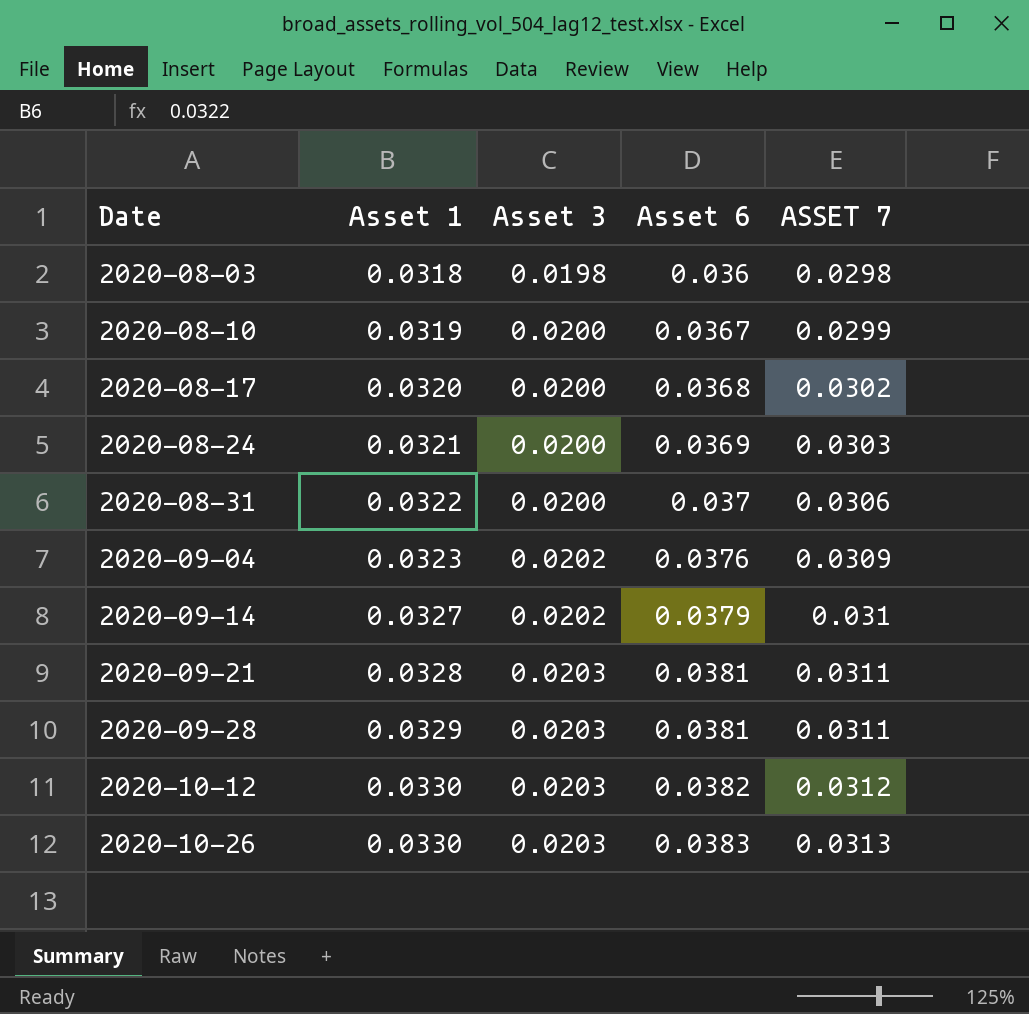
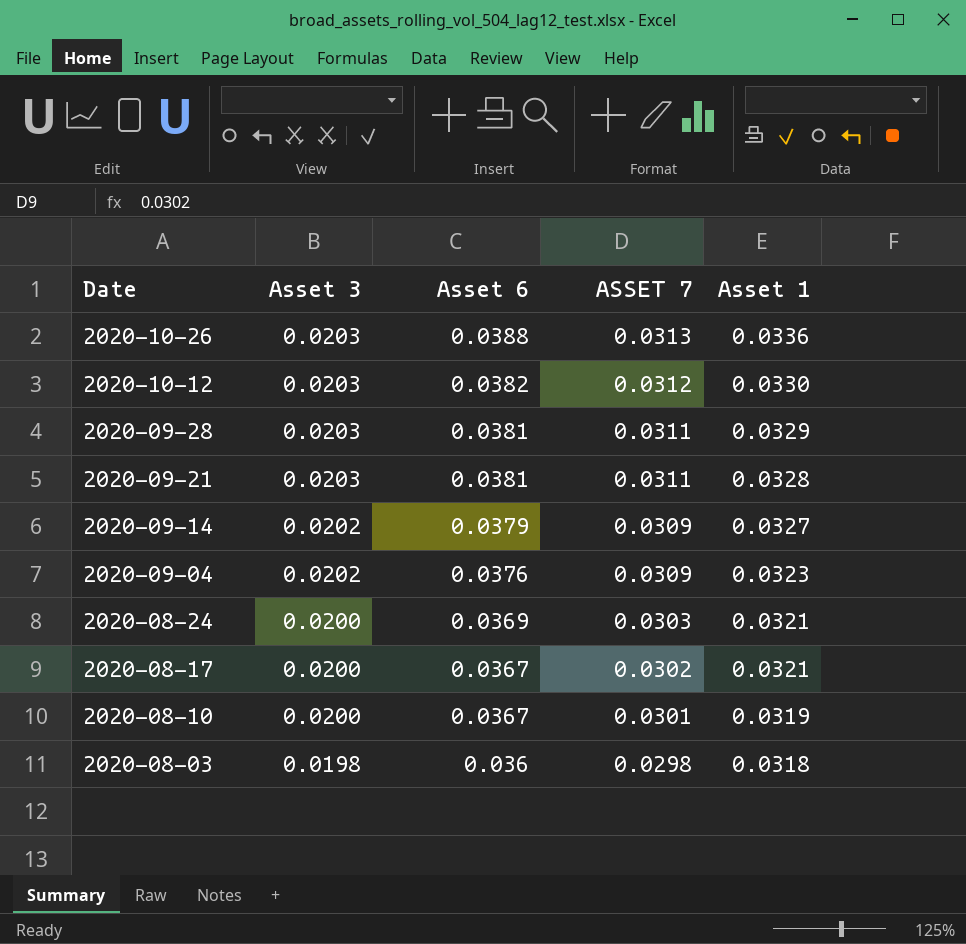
row order: Date ascending -> Date descending
column Asset 1 | position: 2 -> 5
row 2020-08-31: 0.0322 | 0.0200 | 0.037 | 0.0306 -> none
2020-10-26 | Asset 6: 0.0383 -> 0.0388
2020-10-26 | Asset 1: 0.0330 -> 0.0336
2020-09-14 | ASSET 7: 0.031 -> 0.0309
2020-08-17 | Asset 6: 0.0368 -> 0.0367
2020-08-17 | Asset 1: 0.0320 -> 0.0321
2020-08-10 | ASSET 7: 0.0299 -> 0.0301

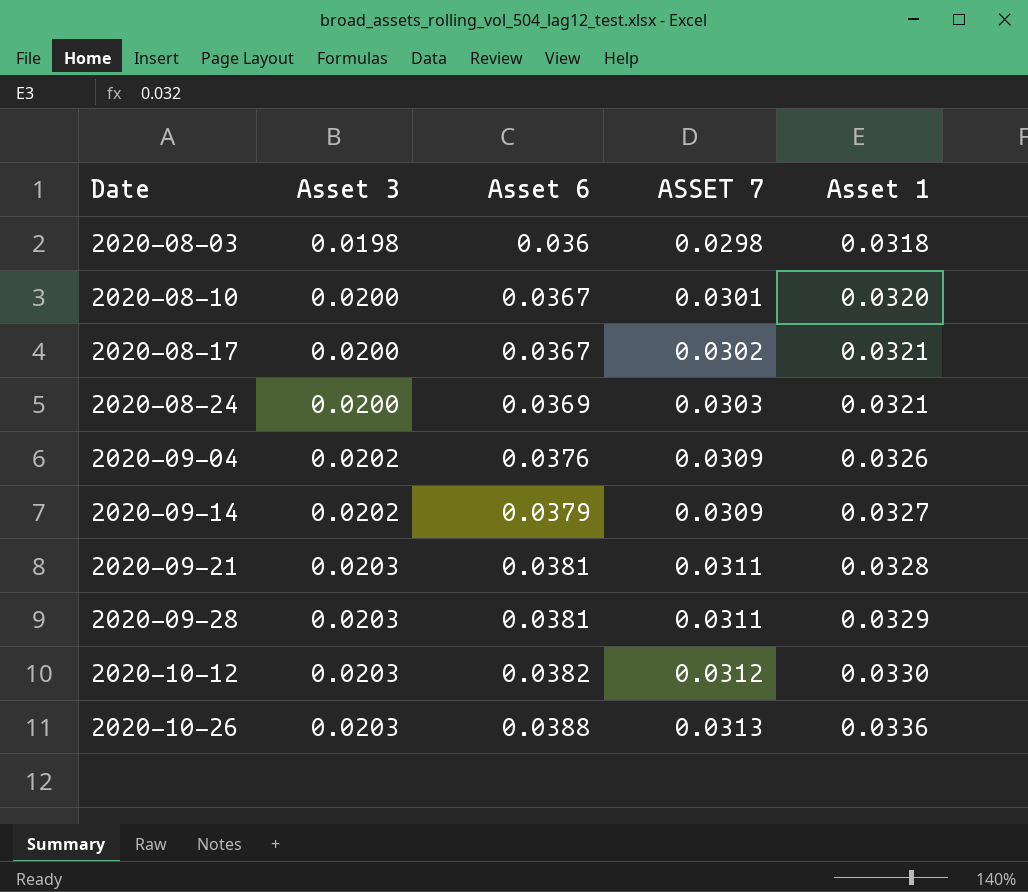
row order: Date descending -> Date ascending
2020-08-10 | Asset 1: 0.0319 -> 0.0320
2020-09-04 | Asset 1: 0.0323 -> 0.0326

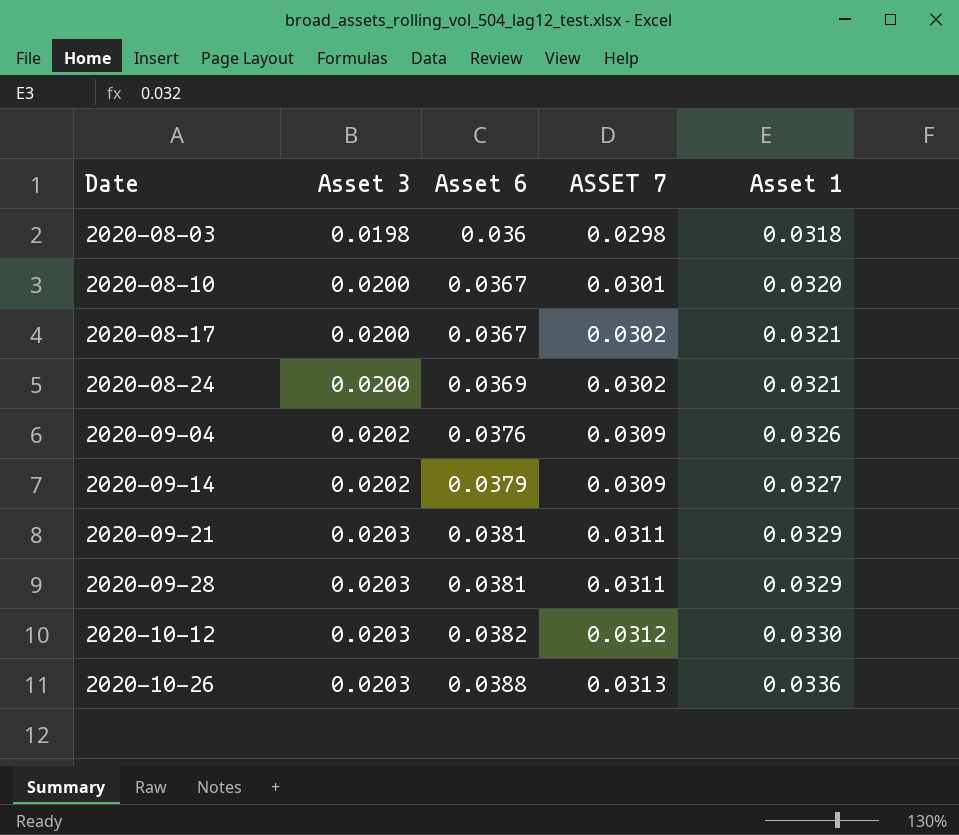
2020-08-24 | ASSET 7: 0.0303 -> 0.0302
2020-09-21 | Asset 1: 0.0328 -> 0.0329

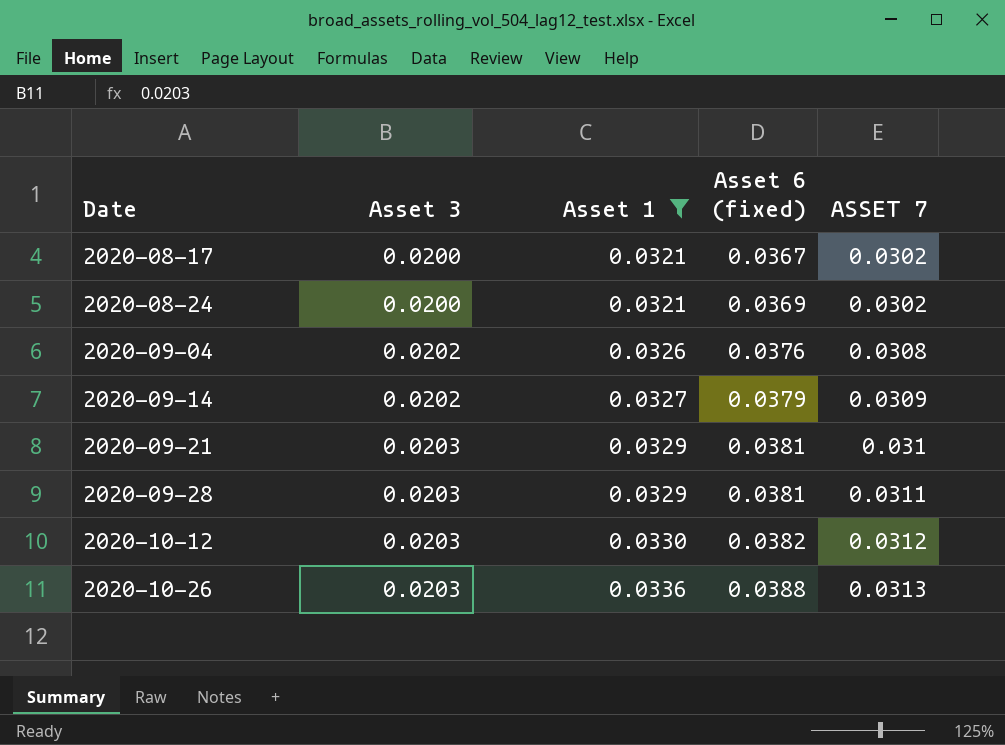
filter: none -> Asset 1 >= 0.0321
column Asset 1 | position: 5 -> 3
column name: Asset 6 -> Asset 6 (fixed)
2020-09-04 | ASSET 7: 0.0309 -> 0.0308
2020-09-21 | ASSET 7: 0.0311 -> 0.031

